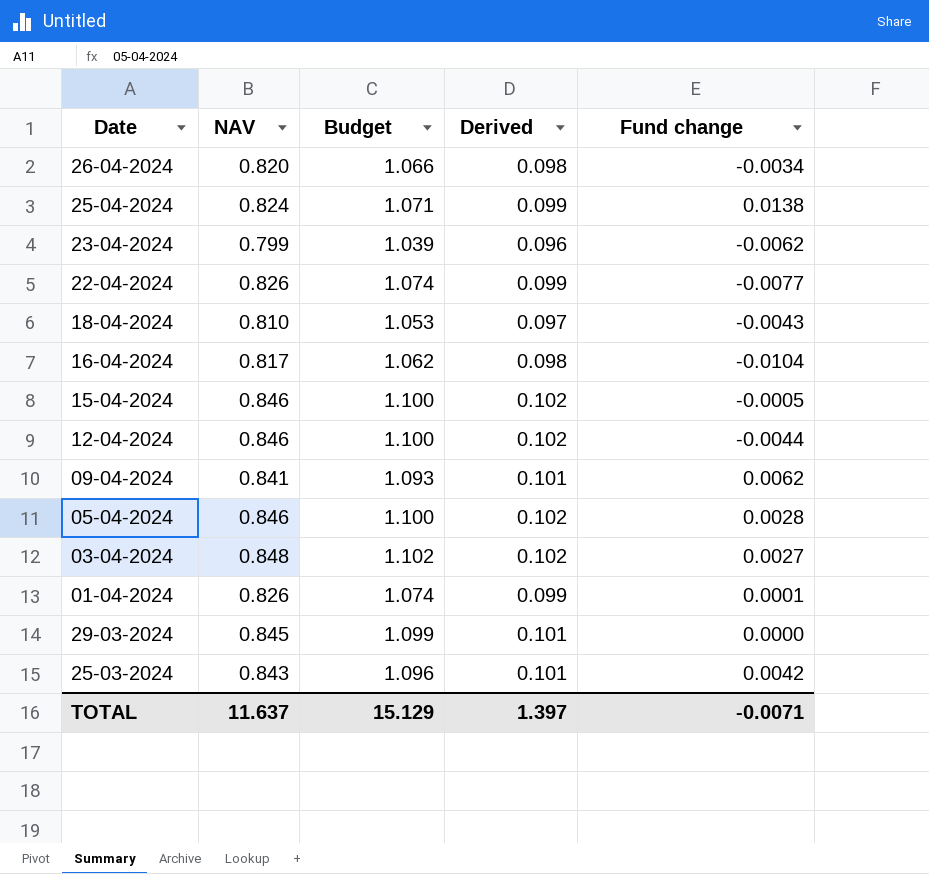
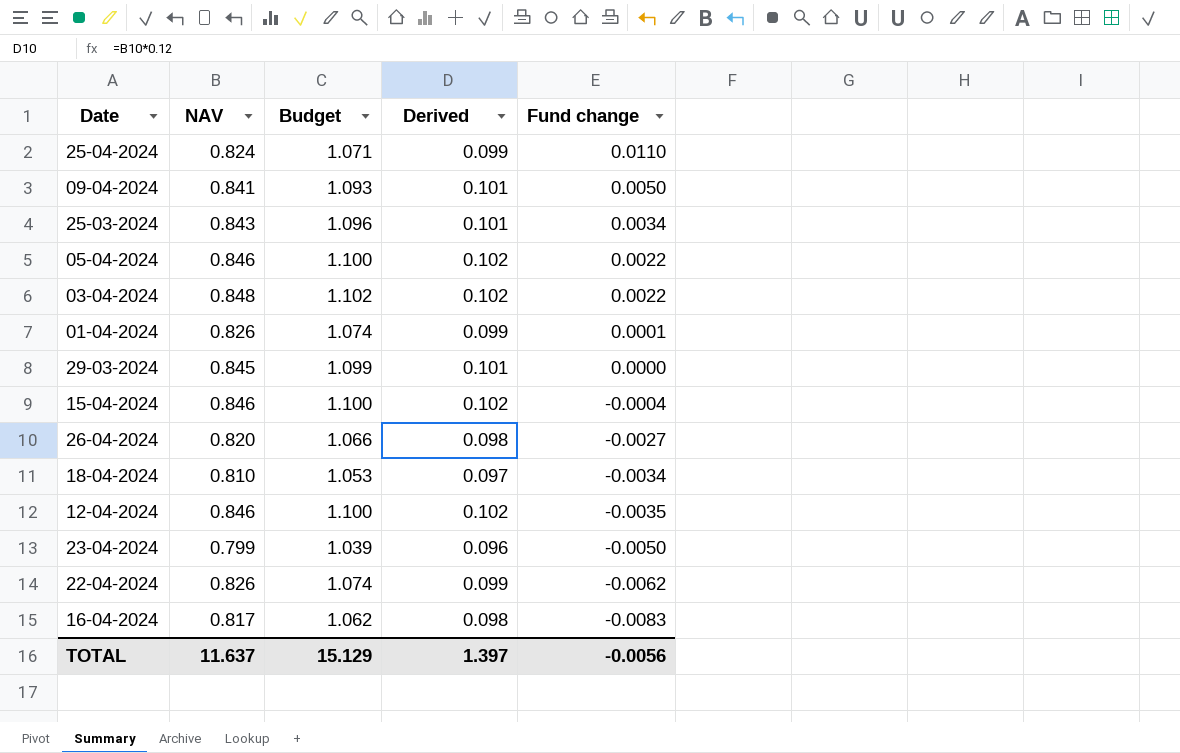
row order: Date descending -> Fund change descending
25-04-2024 | Fund change: 0.0138 -> 0.0110
09-04-2024 | Fund change: 0.0062 -> 0.0050
25-03-2024 | Fund change: 0.0042 -> 0.0034
05-04-2024 | Fund change: 0.0028 -> 0.0022
03-04-2024 | Fund change: 0.0027 -> 0.0022
15-04-2024 | Fund change: -0.0005 -> -0.0004
26-04-2024 | Fund change: -0.0034 -> -0.0027
18-04-2024 | Fund change: -0.0043 -> -0.0034
12-04-2024 | Fund change: -0.0044 -> -0.0035
23-04-2024 | Fund change: -0.0062 -> -0.0050
22-04-2024 | Fund change: -0.0077 -> -0.0062
16-04-2024 | Fund change: -0.0104 -> -0.0083
TOTAL | Fund change: -0.0071 -> -0.0056

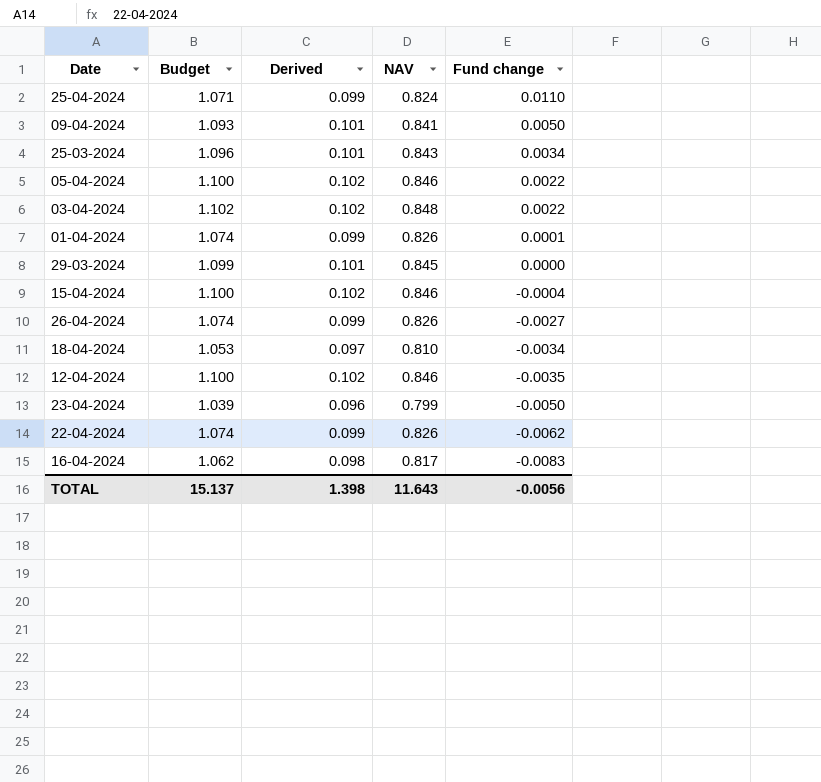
column NAV | position: 2 -> 4
26-04-2024 | Budget: 1.066 -> 1.074
26-04-2024 | Derived: 0.098 -> 0.099
26-04-2024 | NAV: 0.820 -> 0.826
TOTAL | Budget: 15.129 -> 15.137
TOTAL | Derived: 1.397 -> 1.398
TOTAL | NAV: 11.637 -> 11.643

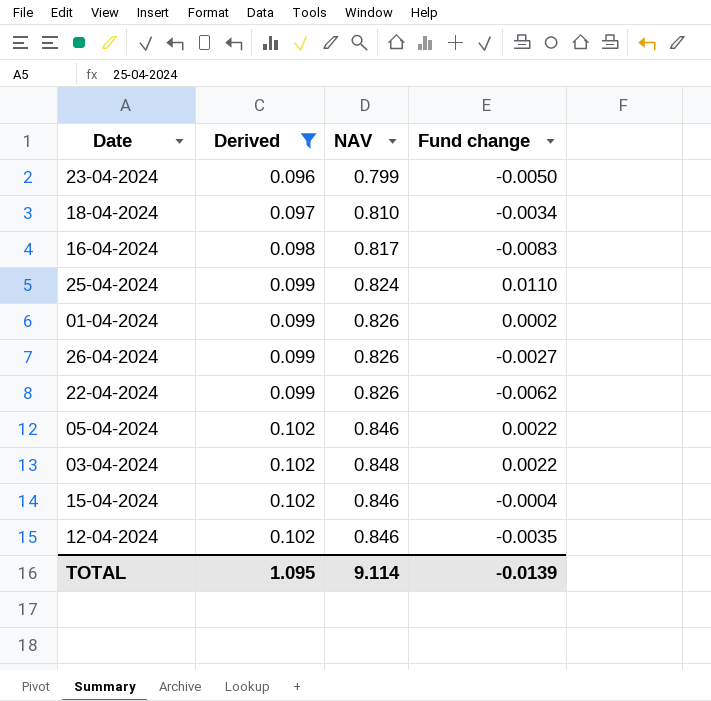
filter: none -> Derived != 0.101
row order: Fund change descending -> Derived ascending
column Budget | formula: [NAV] * 1.3 -> none
01-04-2024 | Fund change: 0.0001 -> 0.0002
TOTAL | Derived: 1.398 -> 1.095
TOTAL | NAV: 11.643 -> 9.114
TOTAL | Fund change: -0.0056 -> -0.0139

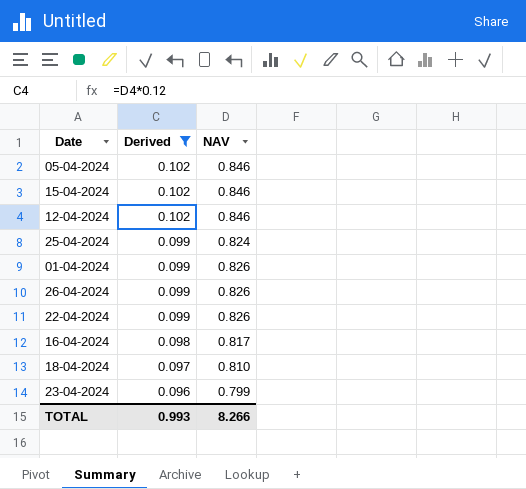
row order: Derived ascending -> Derived descending
column Fund change | position: 4 -> none
row 03-04-2024: 0.102 | 0.848 | 0.0022 -> none
TOTAL | Derived: 1.095 -> 0.993
TOTAL | NAV: 9.114 -> 8.266

